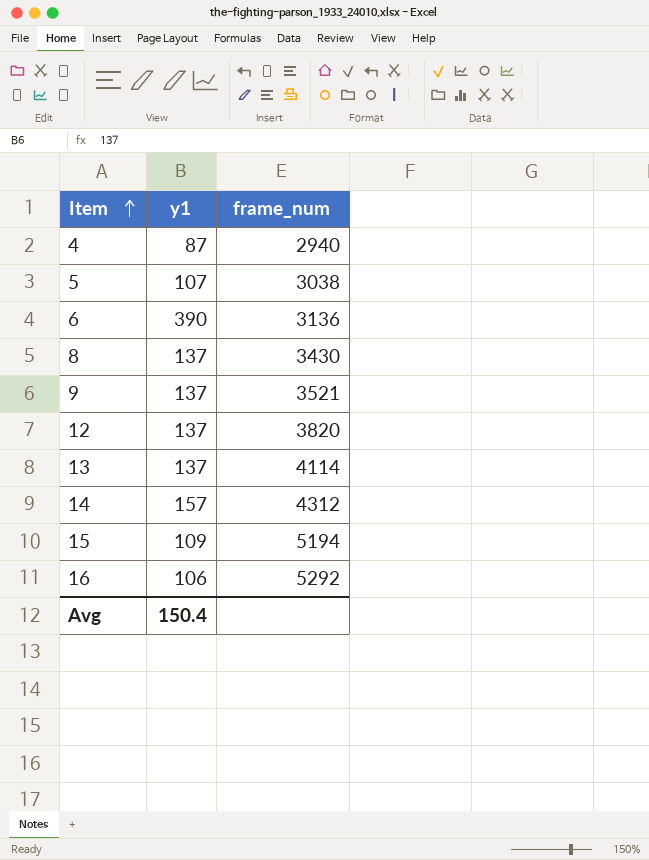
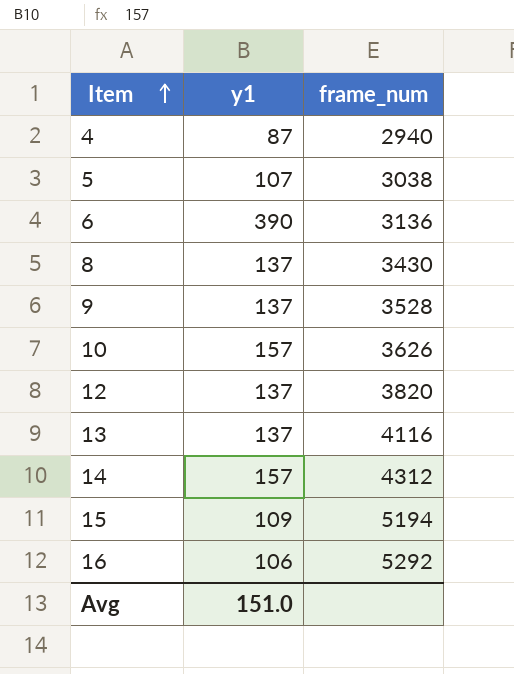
9 | frame_num: 3521 -> 3528
row 10: none -> 157 | 3626
13 | frame_num: 4114 -> 4116
Avg | y1: 150.4 -> 151.0

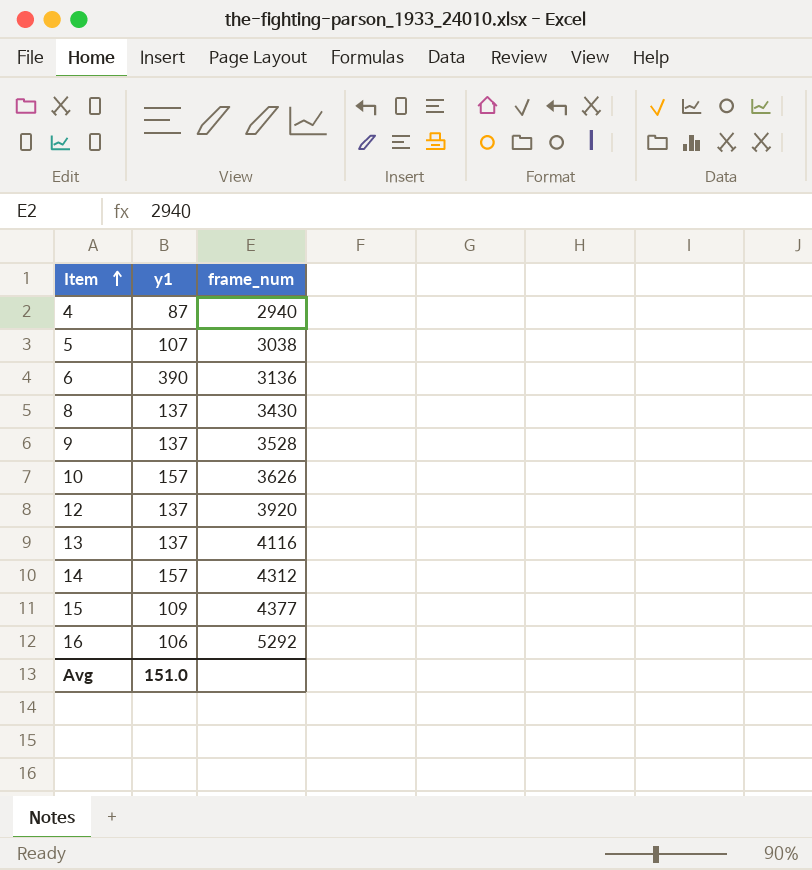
12 | frame_num: 3820 -> 3920
15 | frame_num: 5194 -> 4377

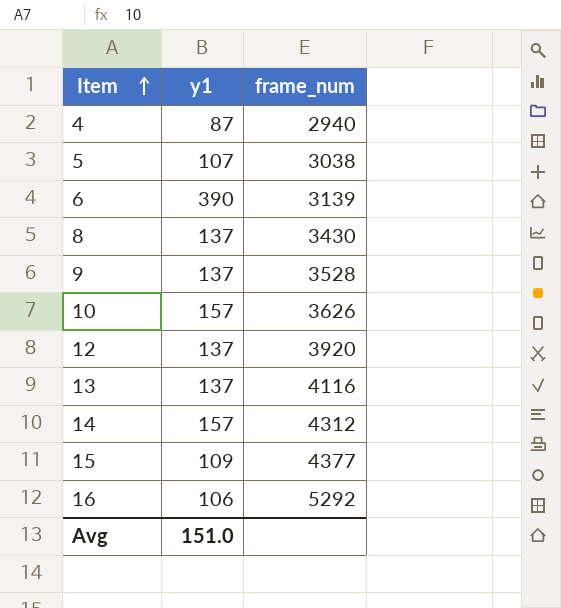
6 | frame_num: 3136 -> 3139

